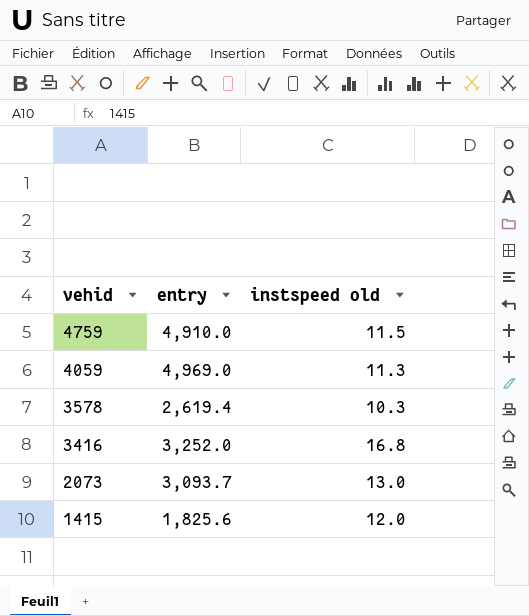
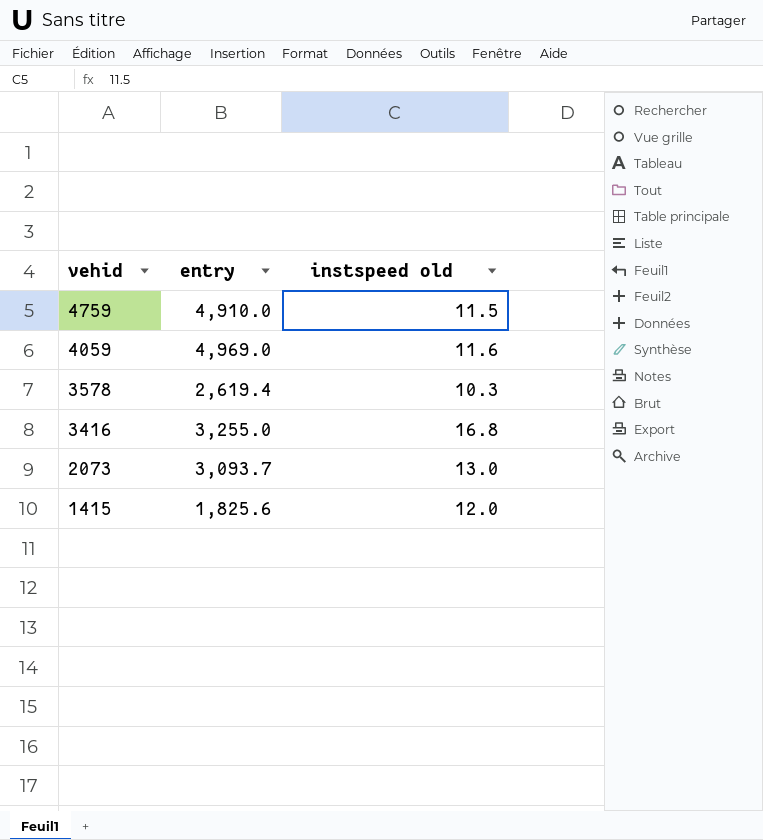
4059 | instspeed old: 11.3 -> 11.6
3416 | entry: 3,252.0 -> 3,255.0

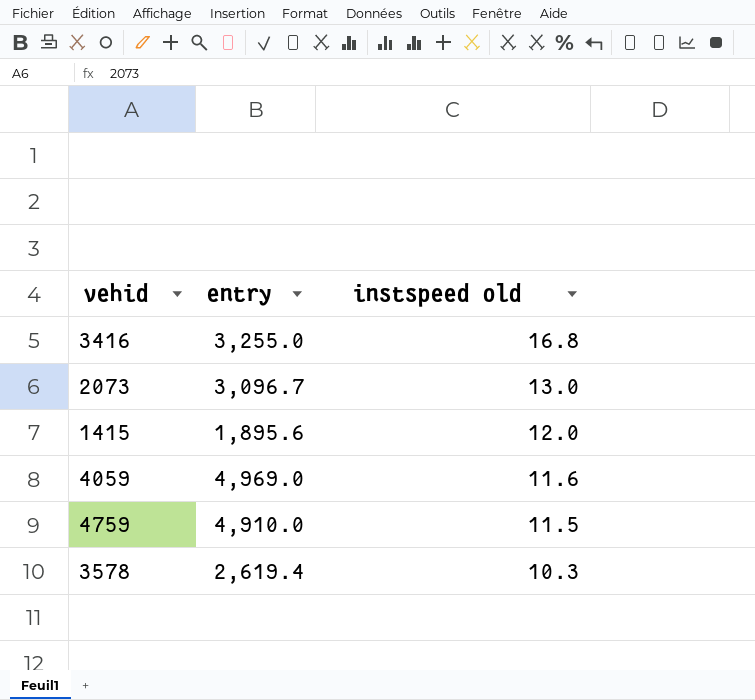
row order: vehid descending -> instspeed old descending
2073 | entry: 3,093.7 -> 3,096.7
1415 | entry: 1,825.6 -> 1,895.6

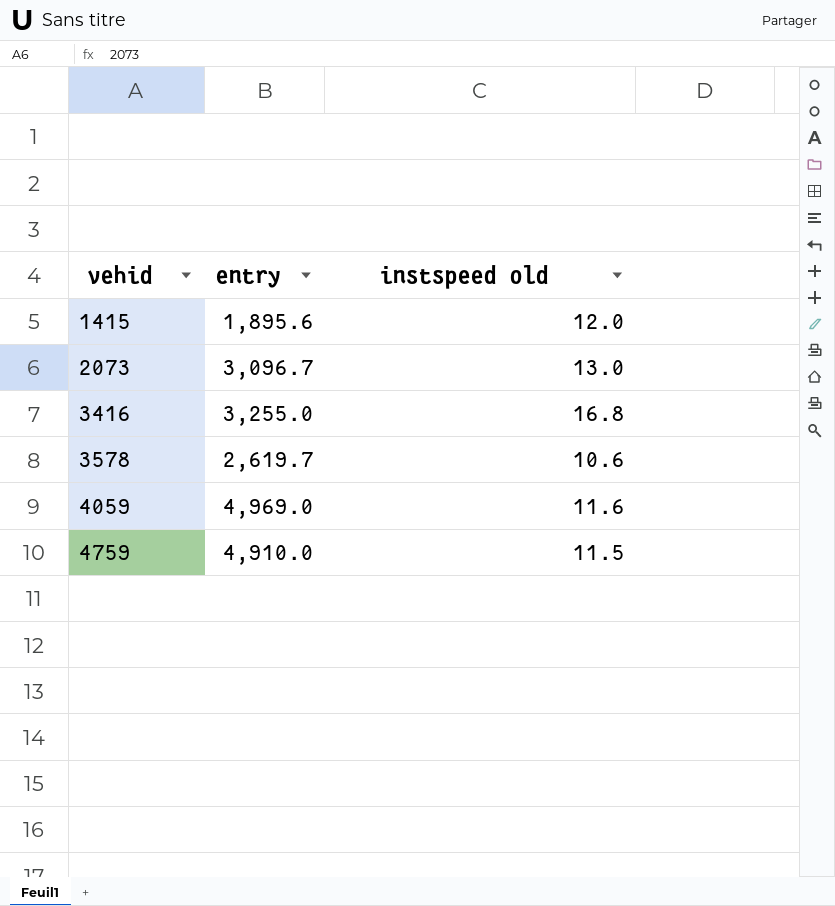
row order: instspeed old descending -> vehid ascending
3578 | entry: 2,619.4 -> 2,619.7
3578 | instspeed old: 10.3 -> 10.6

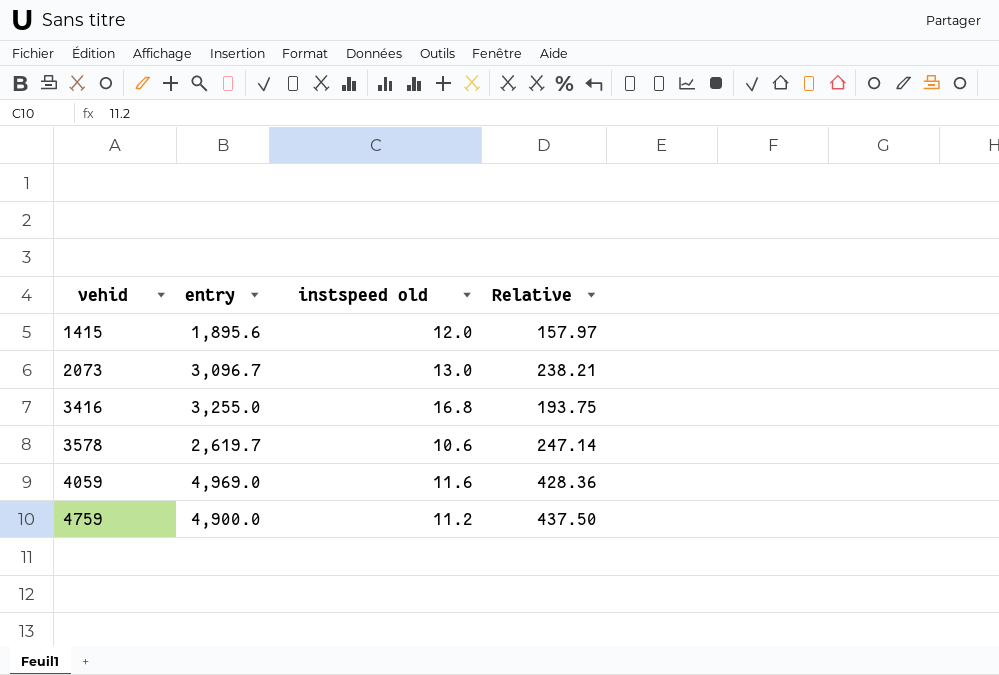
column Relative | formula: none -> [entry] / [instspeed old]
4759 | entry: 4,910.0 -> 4,900.0
4759 | instspeed old: 11.5 -> 11.2

